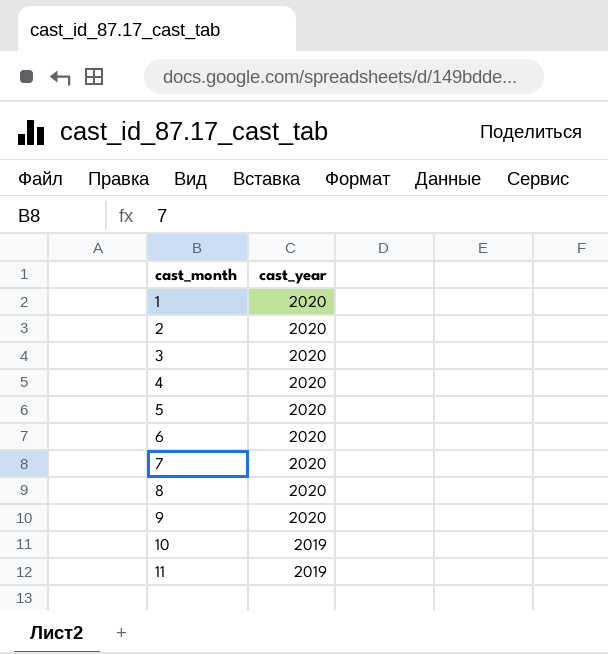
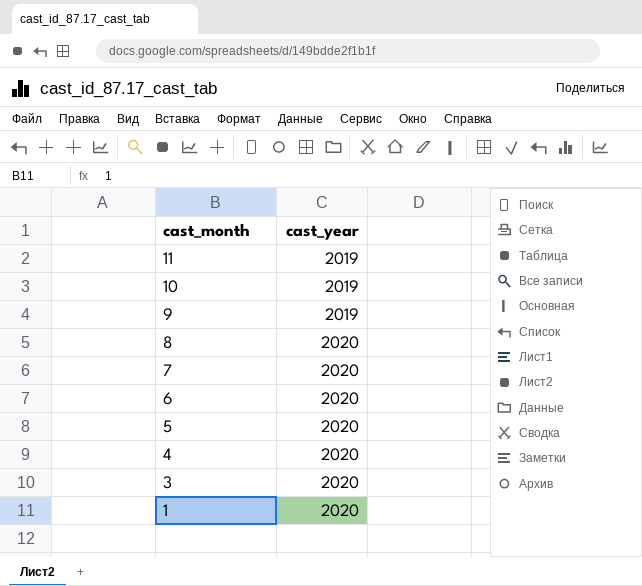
row order: cast_month ascending -> cast_month descending
row 2: 2020 -> none
9 | cast_year: 2020 -> 2019

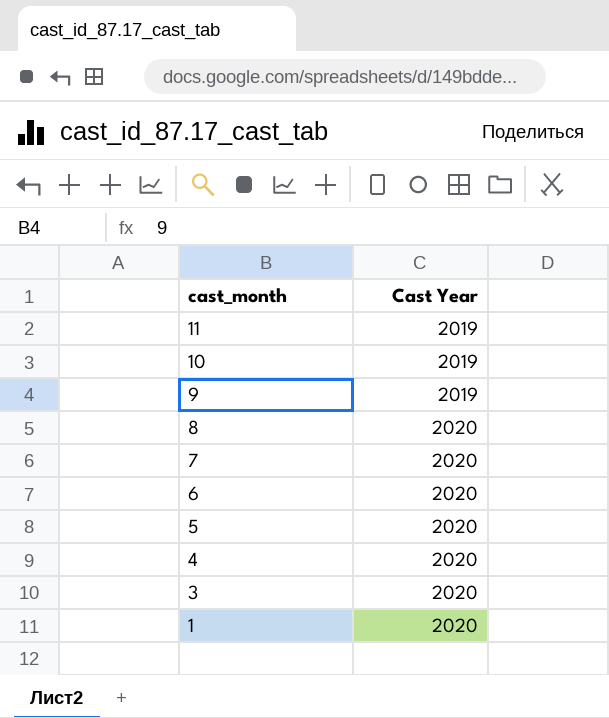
column name: cast_year -> Cast Year

